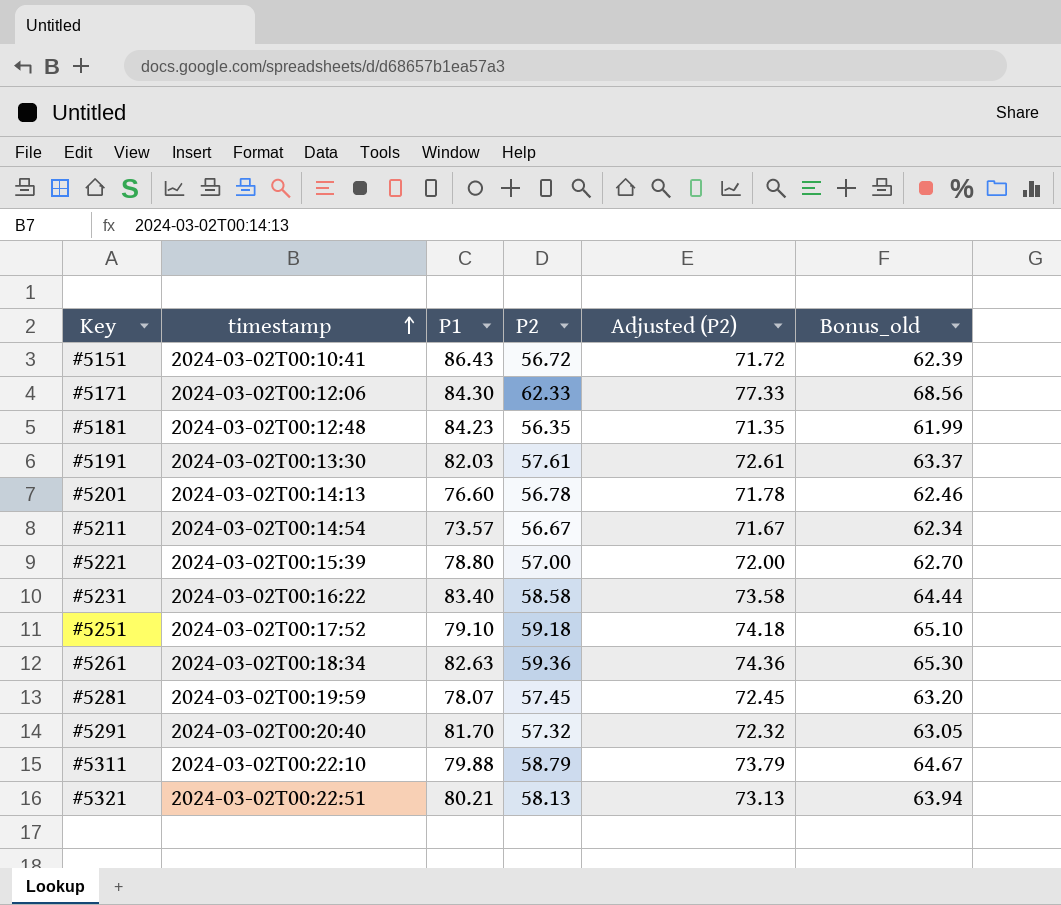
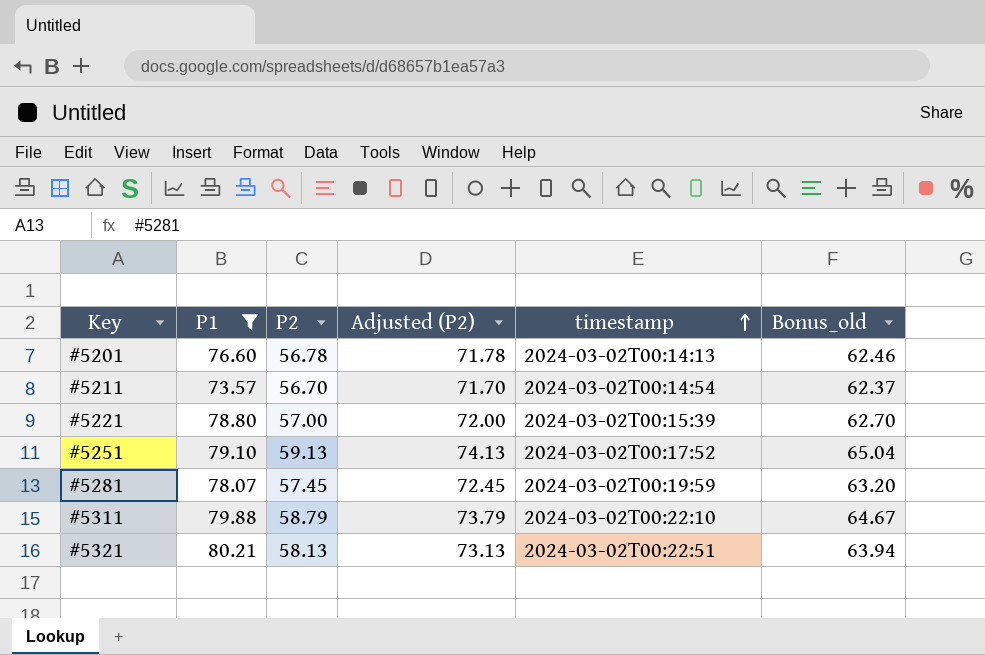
filter: none -> P1 <= 80.21
column timestamp | position: 2 -> 5
#5211 | P2: 56.67 -> 56.70
#5211 | Adjusted (P2): 71.67 -> 71.70
#5211 | Bonus_old: 62.34 -> 62.37
#5251 | P2: 59.18 -> 59.13
#5251 | Adjusted (P2): 74.18 -> 74.13
#5251 | Bonus_old: 65.10 -> 65.04

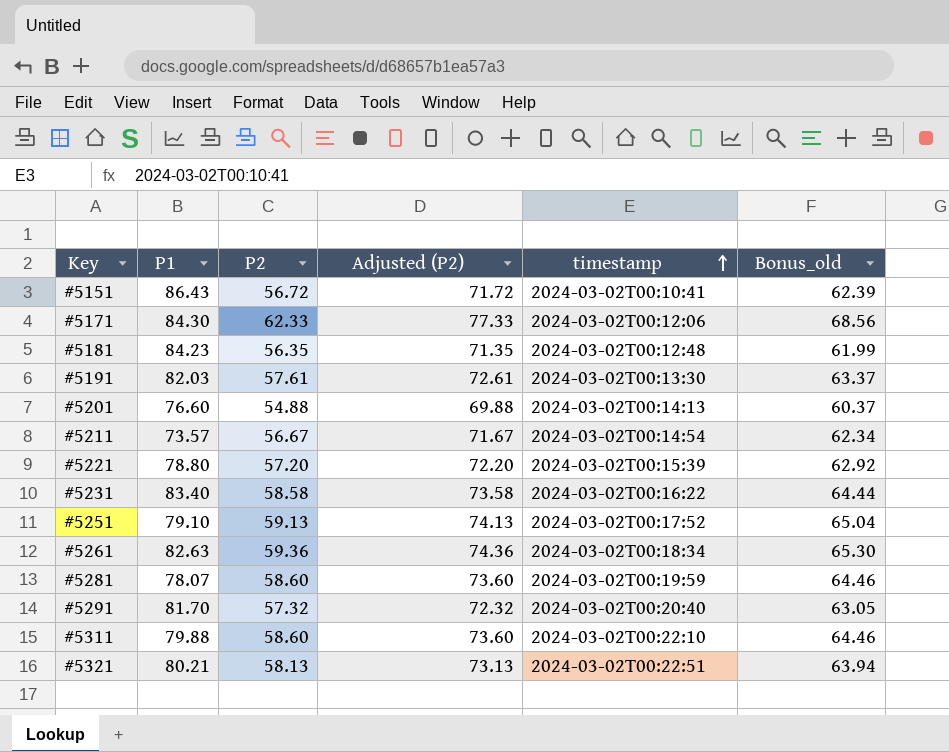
filter: P1 <= 80.21 -> none
#5201 | P2: 56.78 -> 54.88
#5201 | Adjusted (P2): 71.78 -> 69.88
#5201 | Bonus_old: 62.46 -> 60.37
#5211 | P2: 56.70 -> 56.67
#5211 | Adjusted (P2): 71.70 -> 71.67
#5211 | Bonus_old: 62.37 -> 62.34
#5221 | P2: 57.00 -> 57.20
#5221 | Adjusted (P2): 72.00 -> 72.20
#5221 | Bonus_old: 62.70 -> 62.92
#5281 | P2: 57.45 -> 58.60
#5281 | Adjusted (P2): 72.45 -> 73.60
#5281 | Bonus_old: 63.20 -> 64.46
#5311 | P2: 58.79 -> 58.60
#5311 | Adjusted (P2): 73.79 -> 73.60
#5311 | Bonus_old: 64.67 -> 64.46

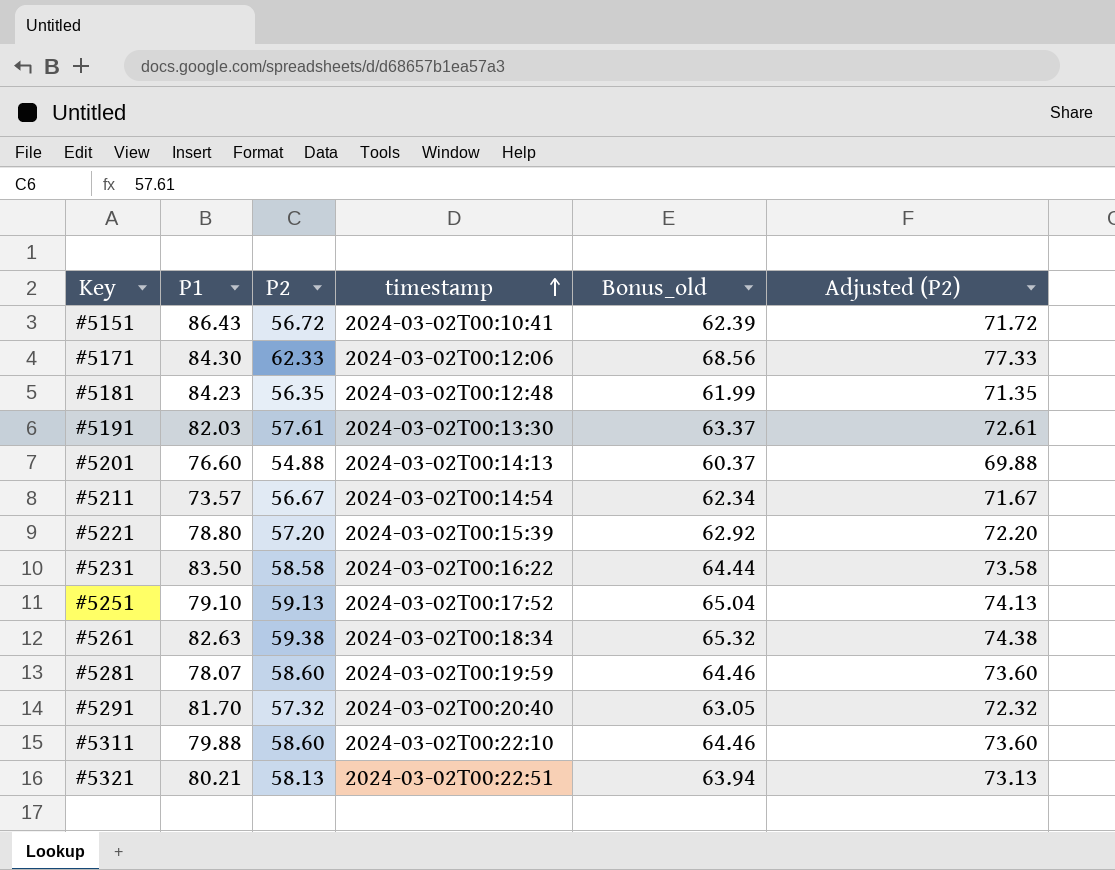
column Adjusted (P2) | position: 4 -> 6
#5231 | P1: 83.40 -> 83.50
#5261 | P2: 59.36 -> 59.38
#5261 | Bonus_old: 65.30 -> 65.32
#5261 | Adjusted (P2): 74.36 -> 74.38

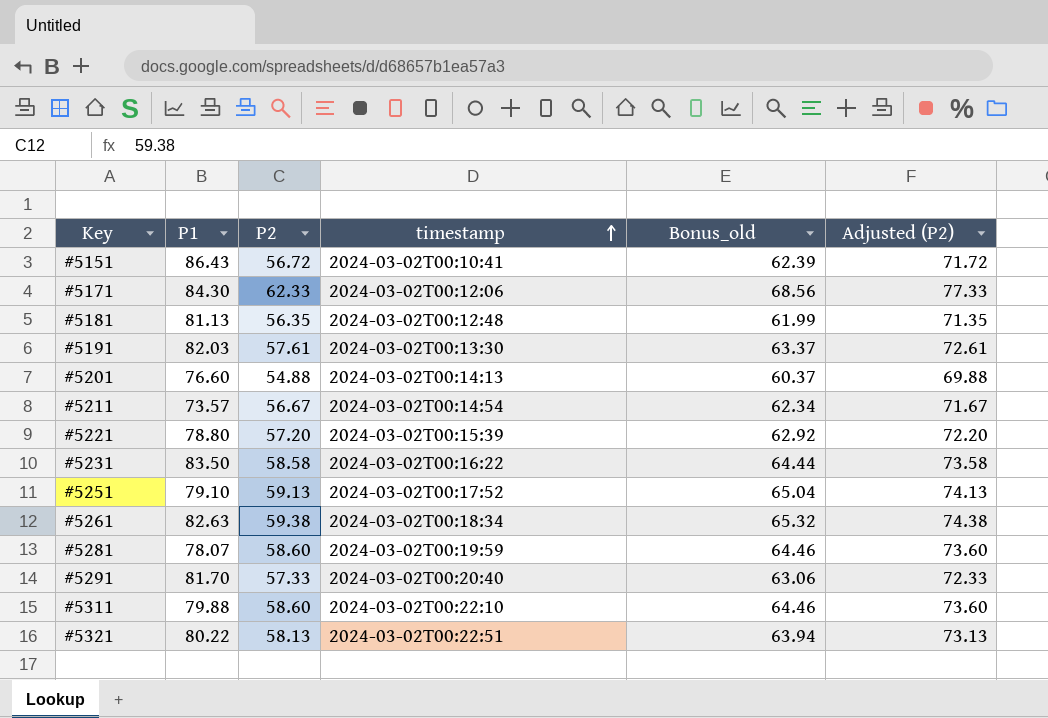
#5181 | P1: 84.23 -> 81.13
#5291 | P2: 57.32 -> 57.33
#5291 | Bonus_old: 63.05 -> 63.06
#5291 | Adjusted (P2): 72.32 -> 72.33
#5321 | P1: 80.21 -> 80.22

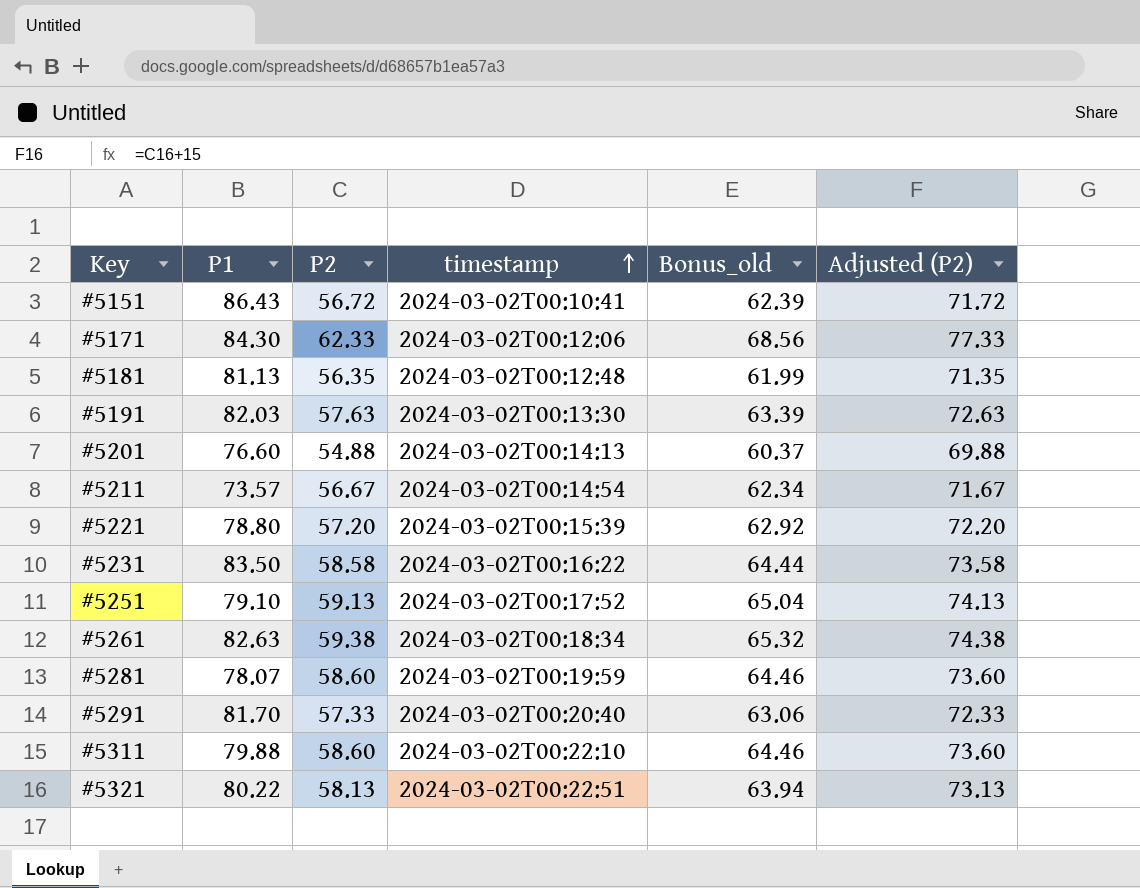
#5191 | P2: 57.61 -> 57.63
#5191 | Bonus_old: 63.37 -> 63.39
#5191 | Adjusted (P2): 72.61 -> 72.63

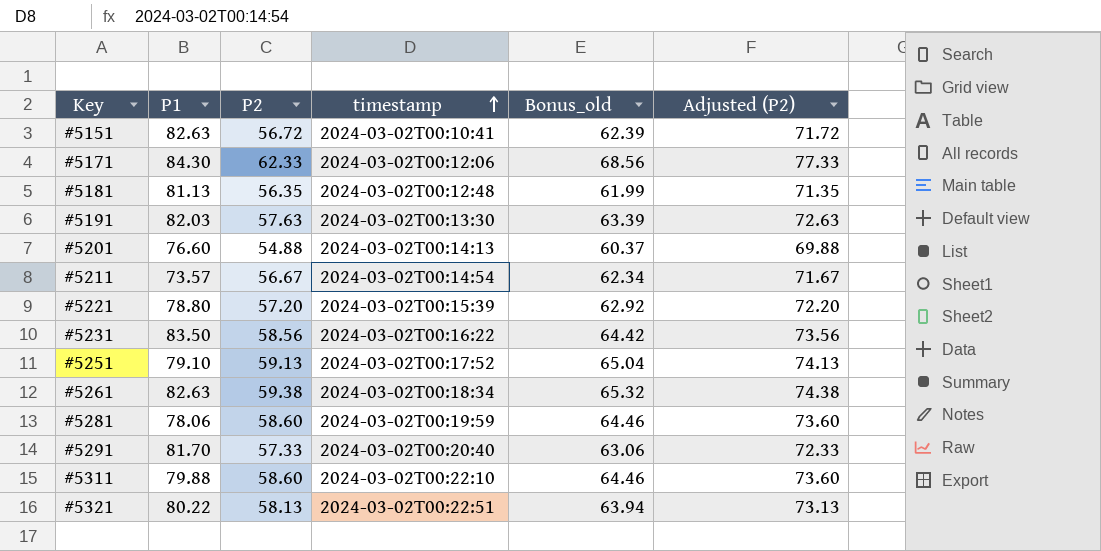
#5151 | P1: 86.43 -> 82.63
#5231 | P2: 58.58 -> 58.56
#5231 | Bonus_old: 64.44 -> 64.42
#5231 | Adjusted (P2): 73.58 -> 73.56
#5281 | P1: 78.07 -> 78.06

